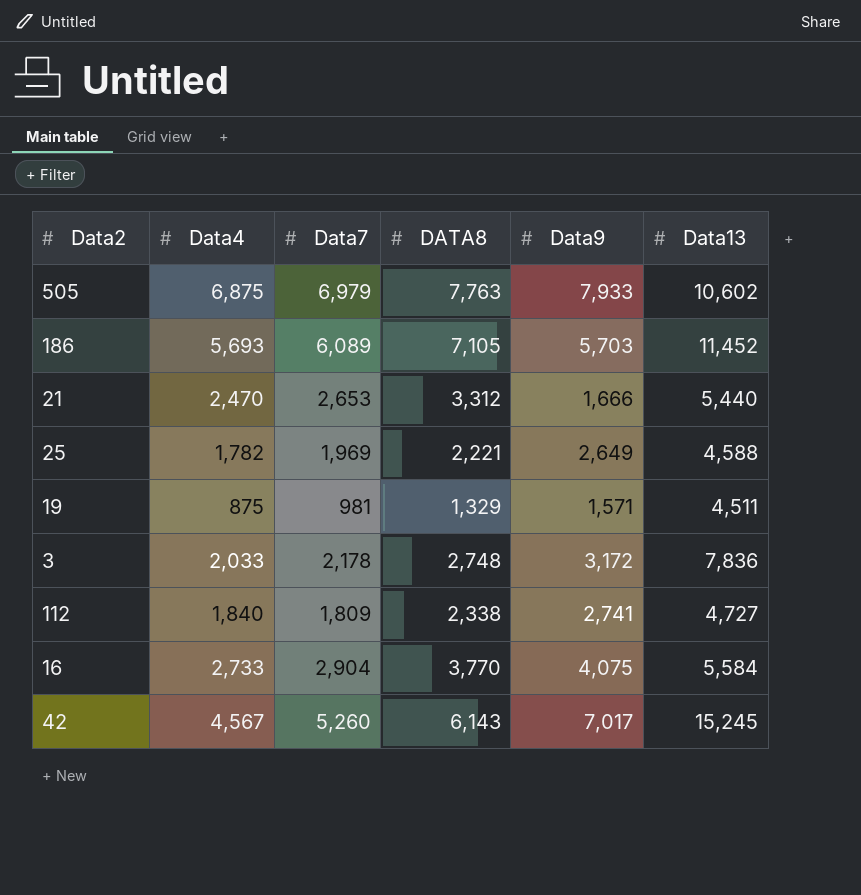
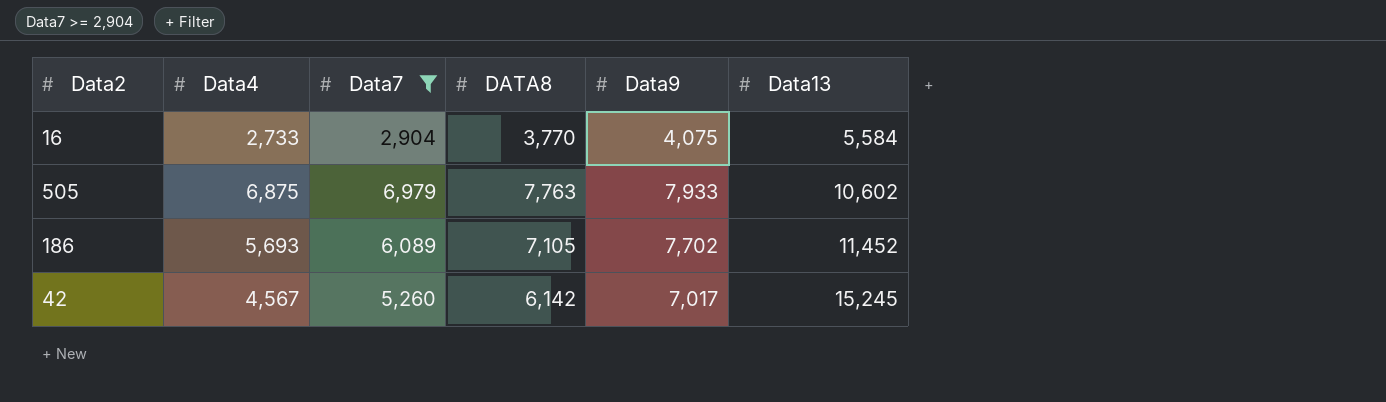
filter: none -> Data7 >= 2,904
row order: none -> Data13 ascending
186 | Data9: 5,703 -> 7,702
42 | DATA8: 6,143 -> 6,142

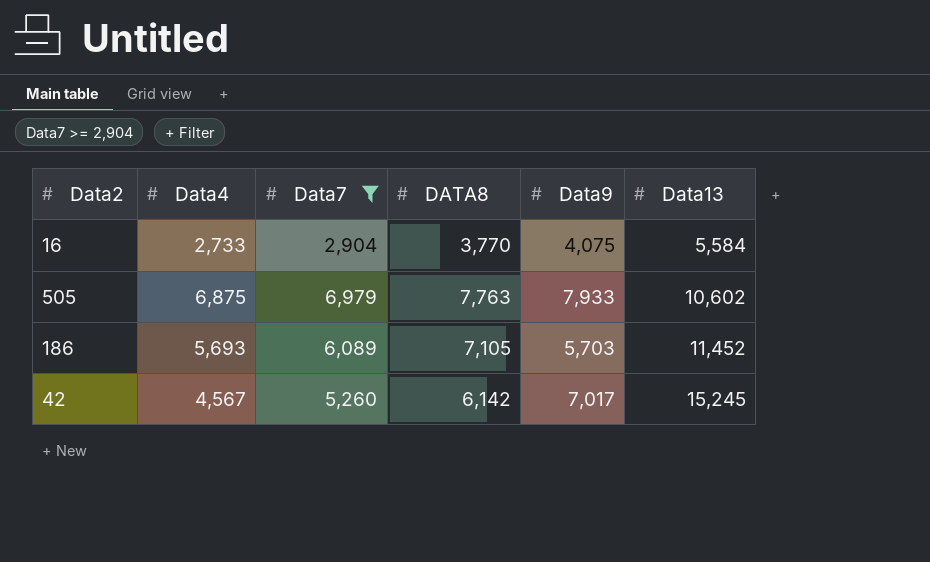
186 | Data9: 7,702 -> 5,703

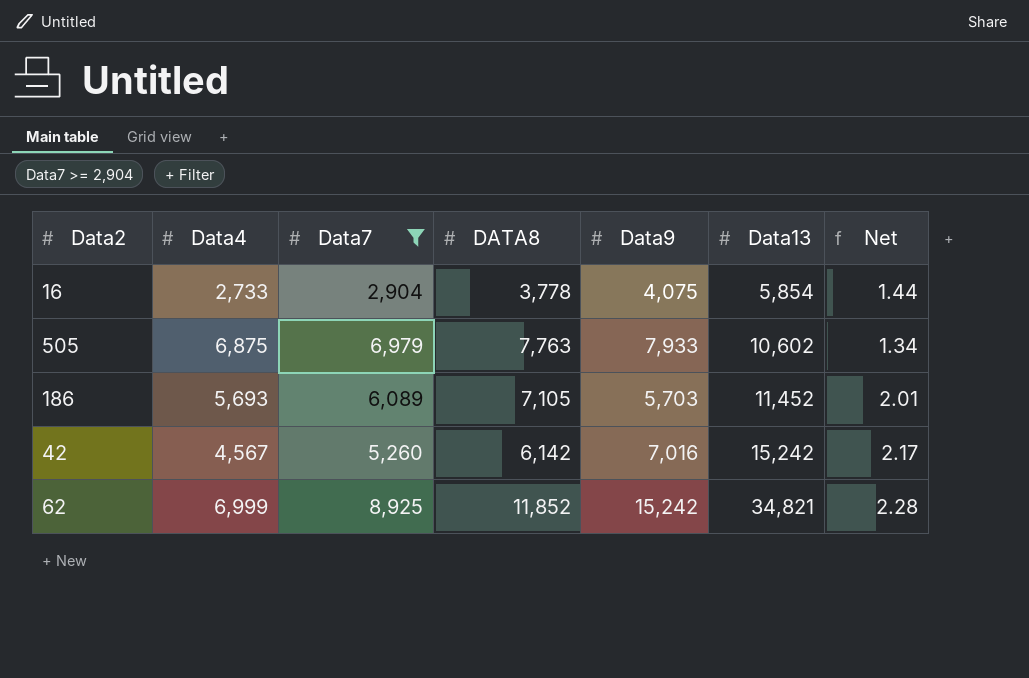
column Net | formula: none -> [Data13] / [Data9]
16 | DATA8: 3,770 -> 3,778
16 | Data13: 5,584 -> 5,854
42 | Data9: 7,017 -> 7,016
42 | Data13: 15,245 -> 15,242
row 62: none -> 6,999 | 8,925 | 11,852 | 15,242 | 34,821 | 2.28

